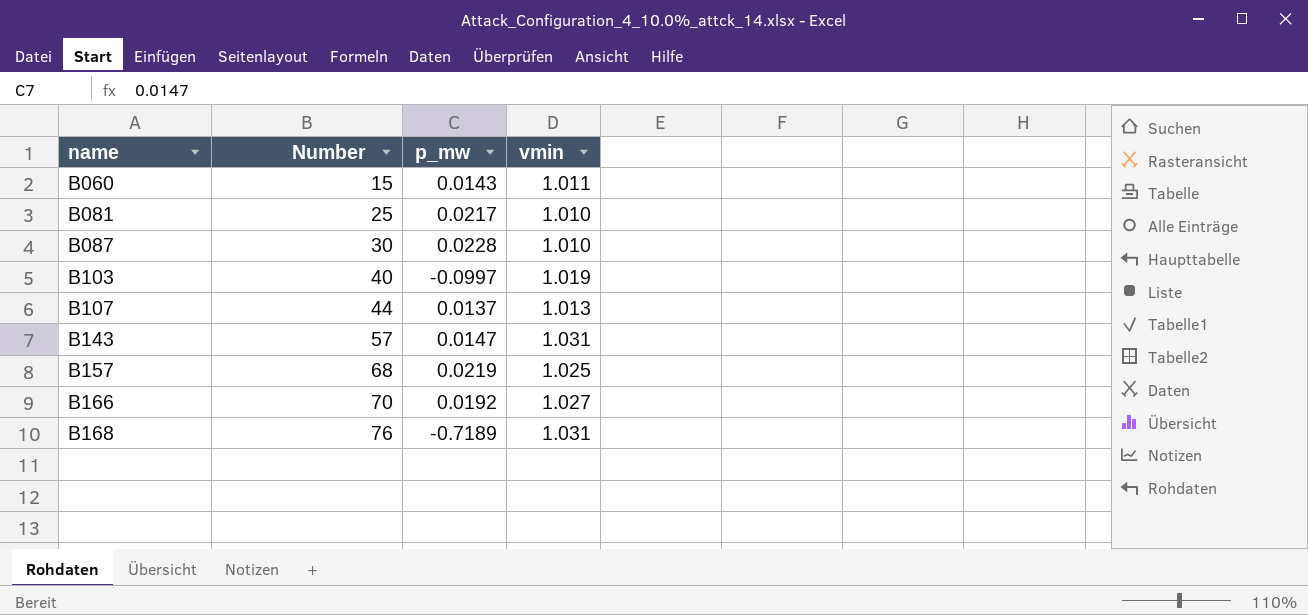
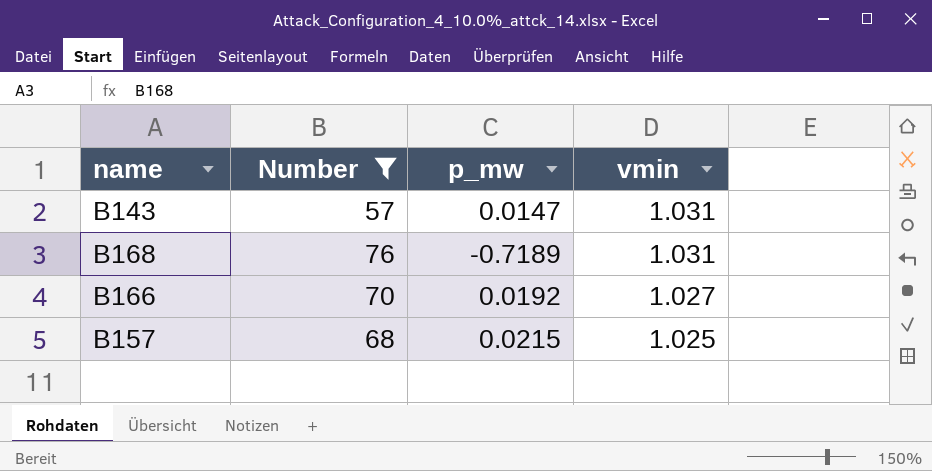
filter: none -> Number >= 57
row order: name ascending -> vmin descending
B157 | p_mw: 0.0219 -> 0.0215

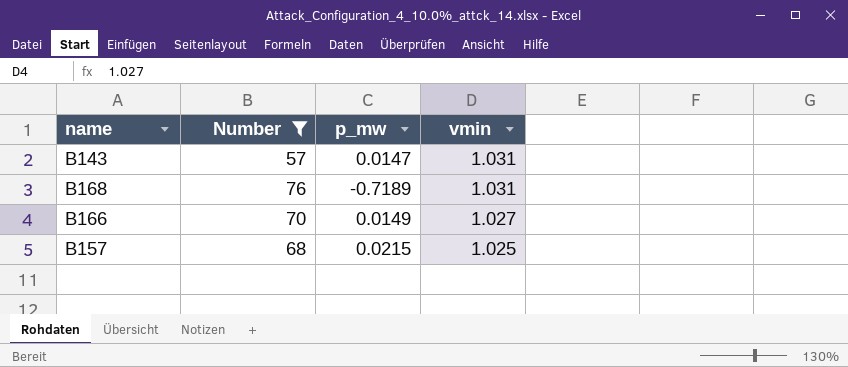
B166 | p_mw: 0.0192 -> 0.0149

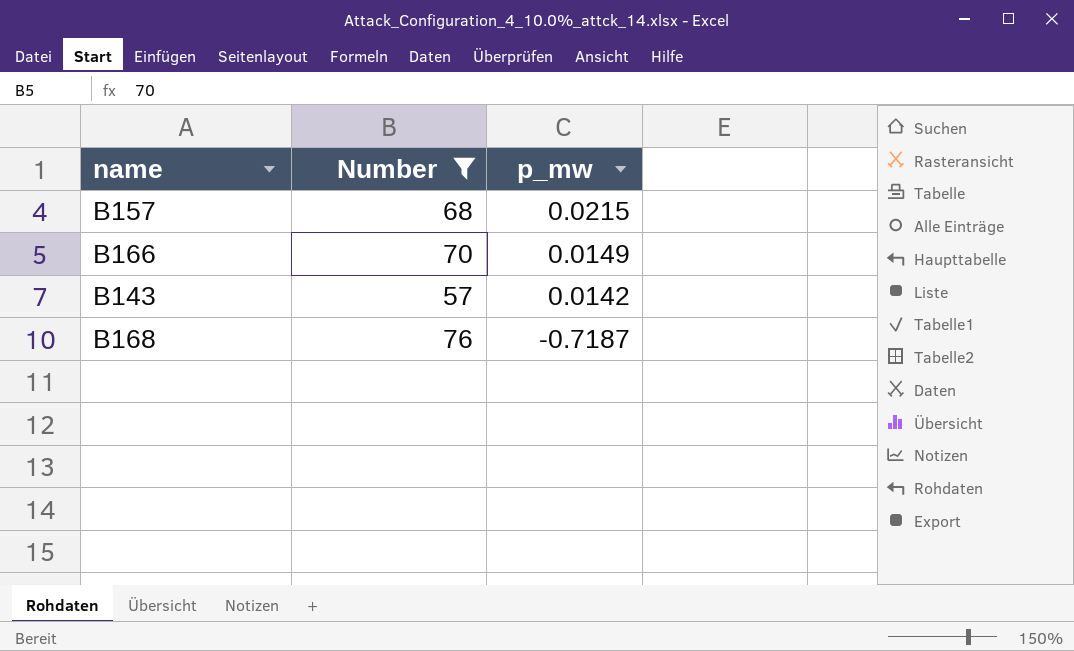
row order: vmin descending -> p_mw descending
column vmin | position: 4 -> none
B143 | p_mw: 0.0147 -> 0.0142
B168 | p_mw: -0.7189 -> -0.7187

